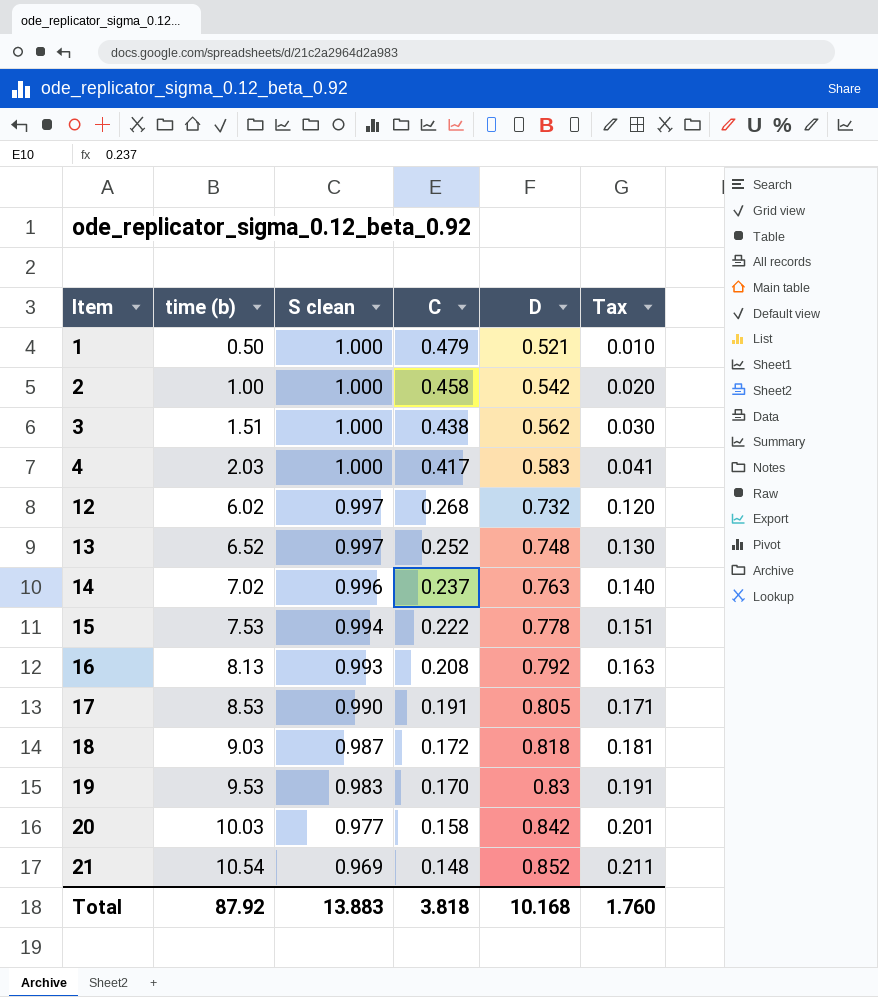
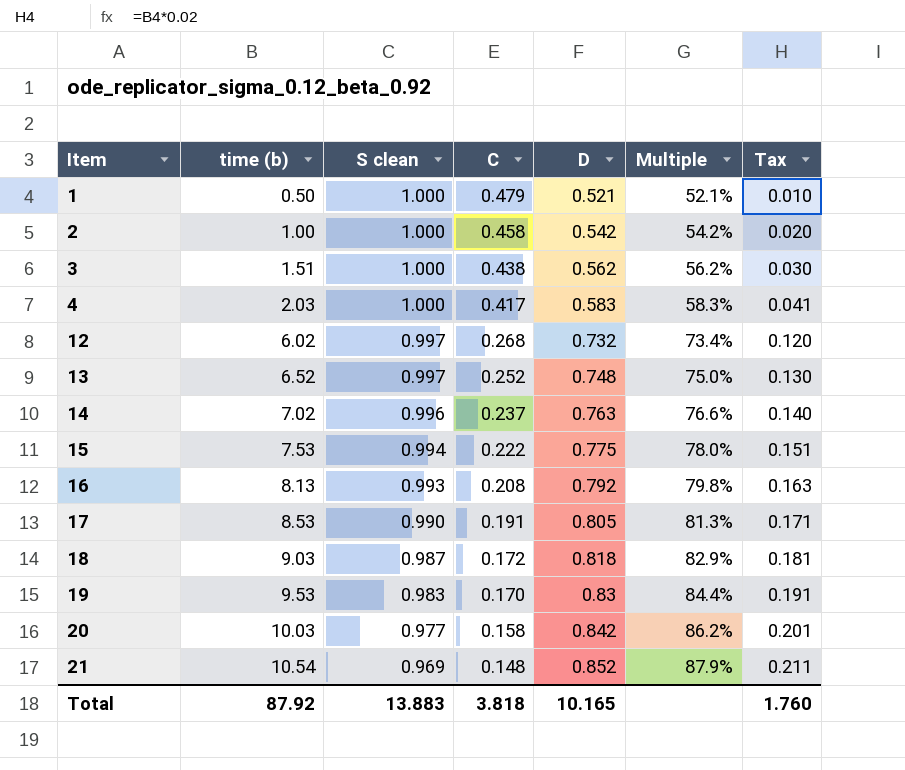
column Multiple | formula: none -> [D] / [S clean]
15 | D: 0.778 -> 0.775
Total | D: 10.168 -> 10.165

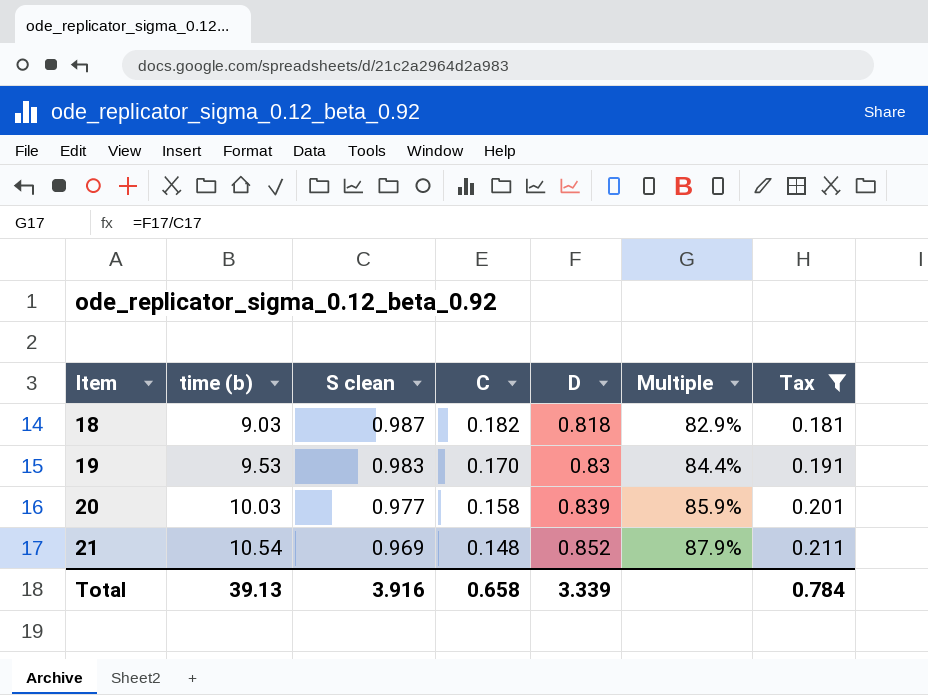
filter: none -> Tax >= 0.181
18 | C: 0.172 -> 0.182
20 | D: 0.842 -> 0.839
20 | Multiple: 86.2% -> 85.9%
Total | time (b): 87.92 -> 39.13
Total | S clean: 13.883 -> 3.916
Total | C: 3.818 -> 0.658
Total | D: 10.165 -> 3.339
Total | Tax: 1.760 -> 0.784

